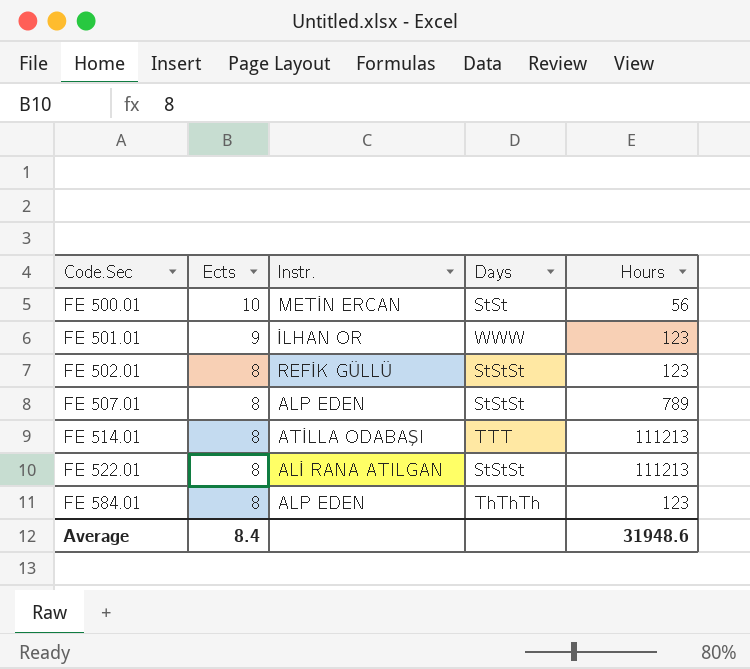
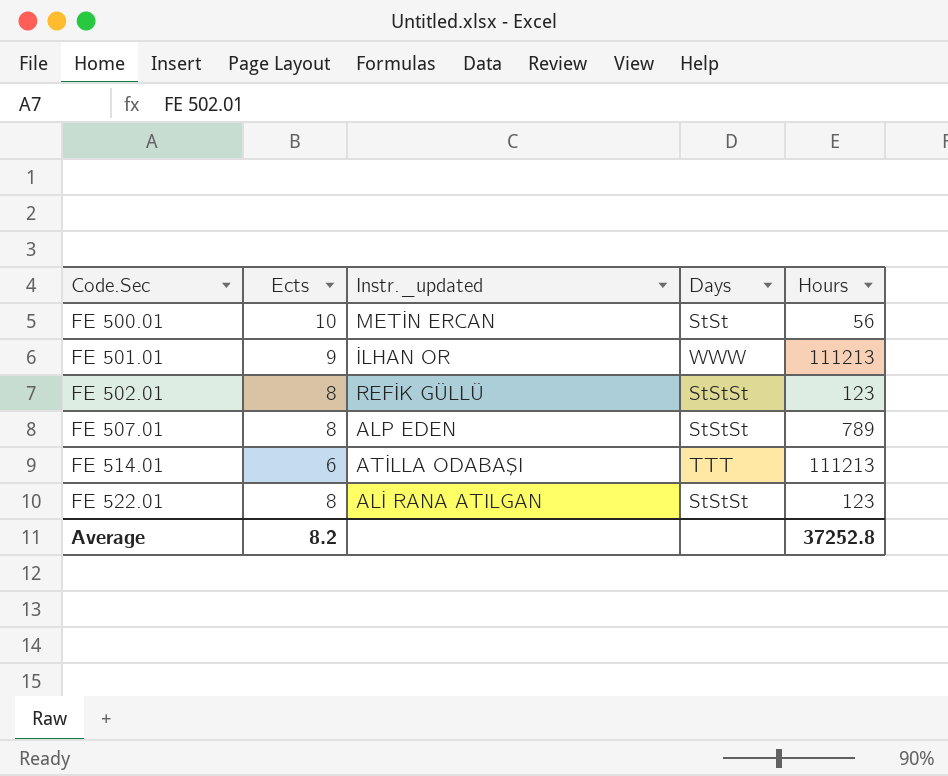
column name: Instr. -> Instr._updated
row FE 584.01: 8 | ALP EDEN | ThThTh | 123 -> none
FE 501.01 | Hours: 123 -> 111213
FE 514.01 | Ects: 8 -> 6
FE 522.01 | Hours: 111213 -> 123
Average | Ects: 8.4 -> 8.2
Average | Hours: 31948.6 -> 37252.8

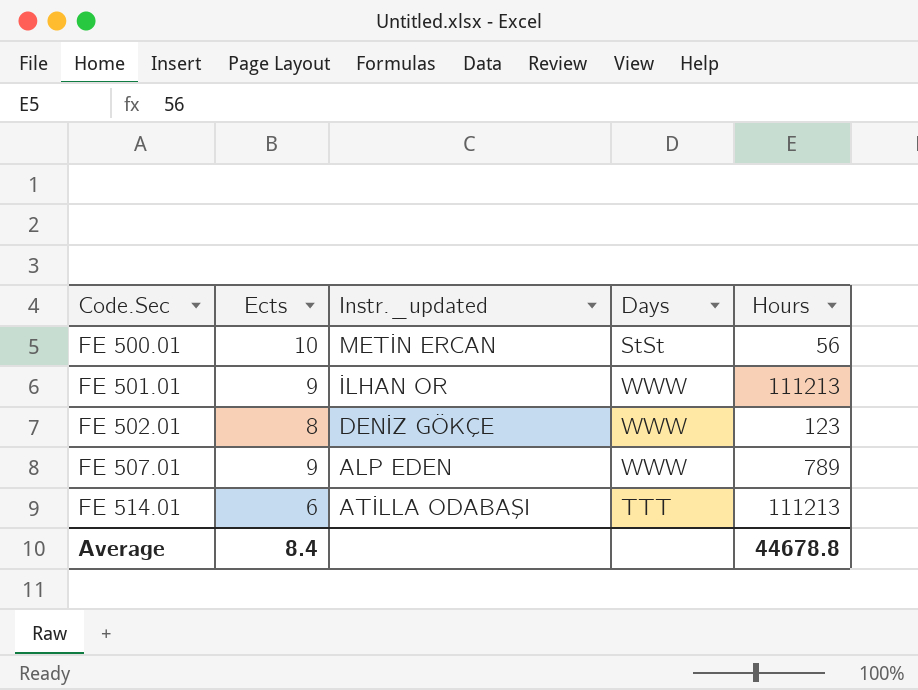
row FE 522.01: 8 | ALİ RANA ATILGAN | StStSt | 123 -> none
FE 502.01 | Instr._updated: REFİK GÜLLÜ -> DENİZ GÖKÇE
FE 502.01 | Days: StStSt -> WWW
FE 507.01 | Ects: 8 -> 9
FE 507.01 | Days: StStSt -> WWW
Average | Ects: 8.2 -> 8.4
Average | Hours: 37252.8 -> 44678.8

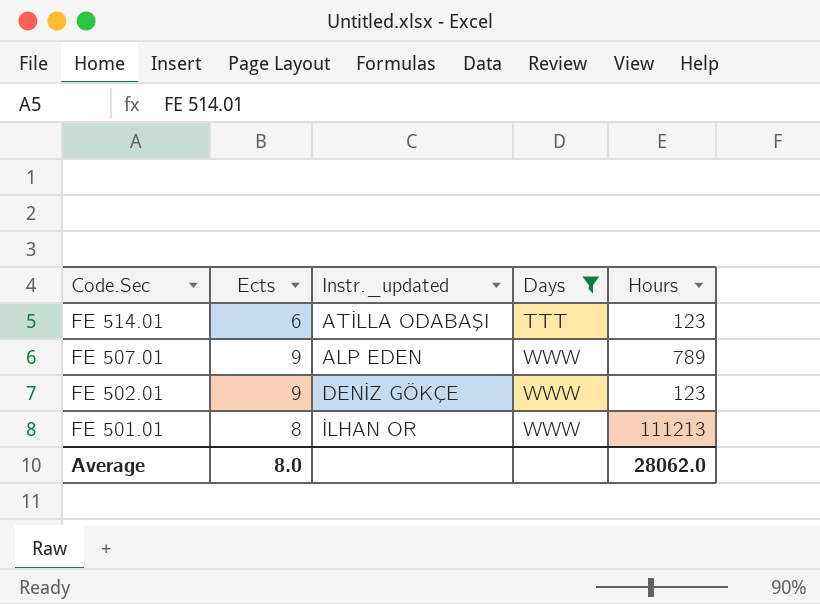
filter: none -> Days != StSt
row order: Code.Sec ascending -> Code.Sec descending
FE 514.01 | Hours: 111213 -> 123
FE 502.01 | Ects: 8 -> 9
FE 501.01 | Ects: 9 -> 8
Average | Ects: 8.4 -> 8.0
Average | Hours: 44678.8 -> 28062.0

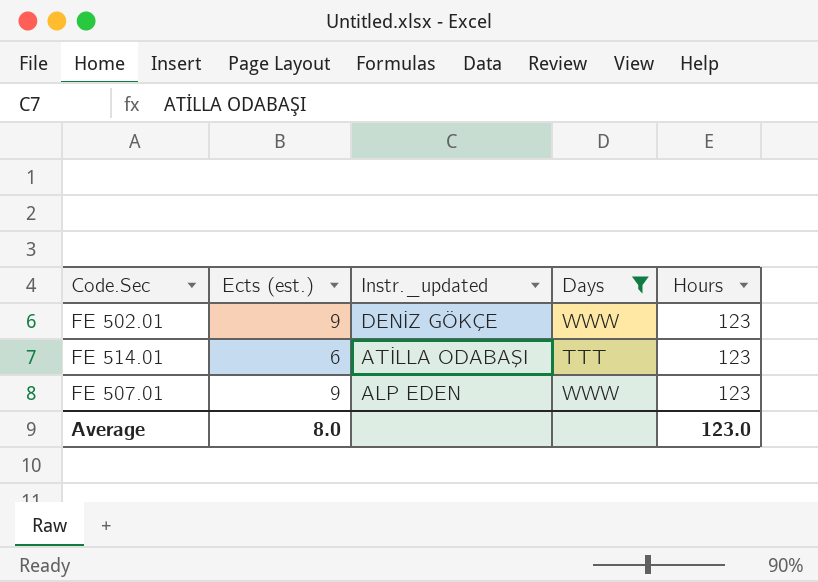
row order: Code.Sec descending -> Instr._updated descending
column name: Ects -> Ects (est.)
row FE 501.01: 8 | İLHAN OR | WWW | 111213 -> none
FE 507.01 | Hours: 789 -> 123
Average | Hours: 28062.0 -> 123.0

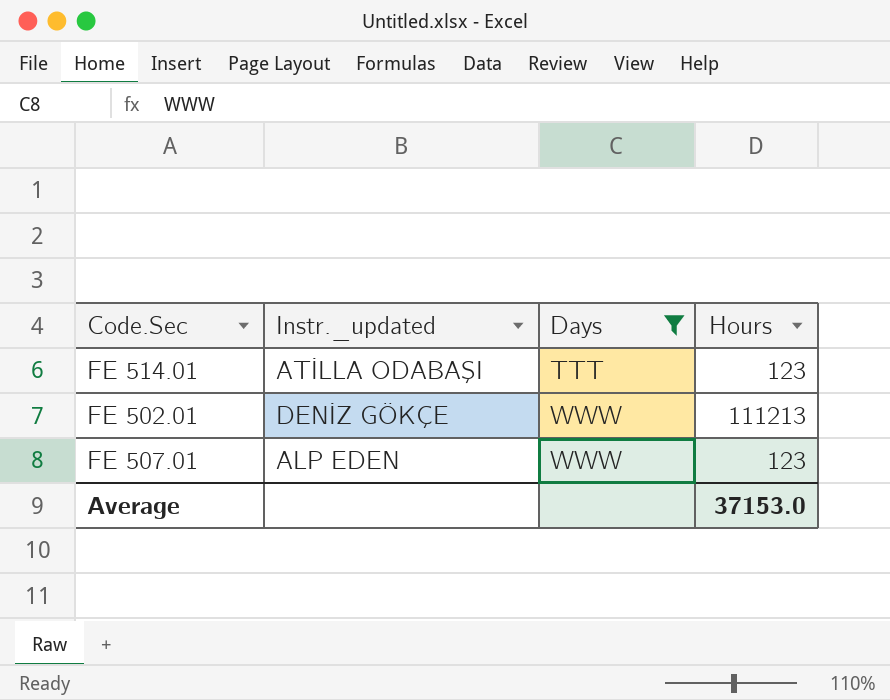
row order: Instr._updated descending -> Days ascending
column Ects (est.) | position: 2 -> none
FE 502.01 | Hours: 123 -> 111213
Average | Hours: 123.0 -> 37153.0

